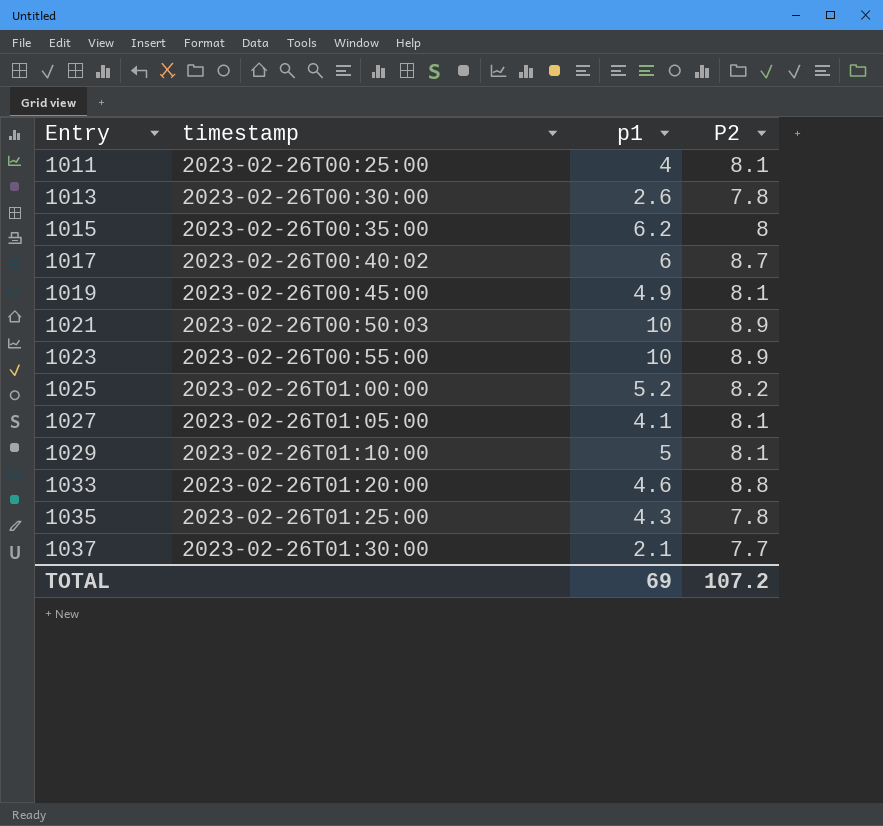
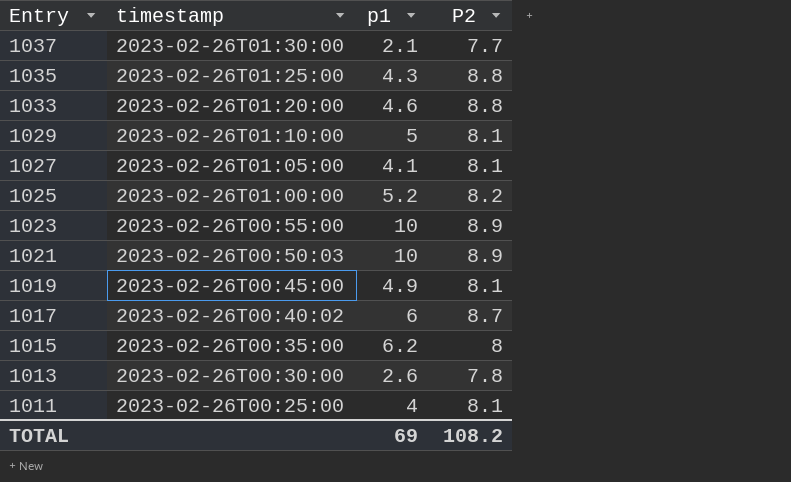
row order: Entry ascending -> Entry descending
1035 | P2: 7.8 -> 8.8
TOTAL | P2: 107.2 -> 108.2

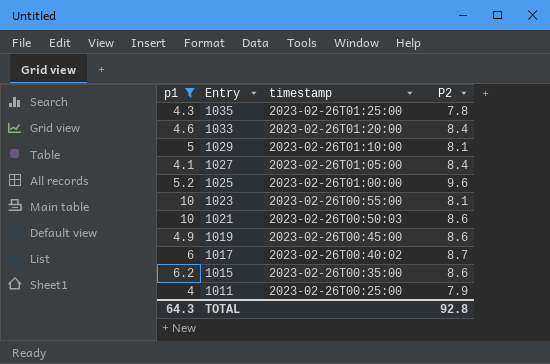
filter: none -> p1 >= 4
column p1 | position: 3 -> 1
1035 | P2: 8.8 -> 7.8
1033 | P2: 8.8 -> 8.4
1027 | P2: 8.1 -> 8.4
1025 | P2: 8.2 -> 9.6
1023 | P2: 8.9 -> 8.1
1021 | P2: 8.9 -> 8.6
1019 | P2: 8.1 -> 8.6
1015 | P2: 8 -> 8.6
1011 | P2: 8.1 -> 7.9
TOTAL | p1: 69 -> 64.3
TOTAL | P2: 108.2 -> 92.8

